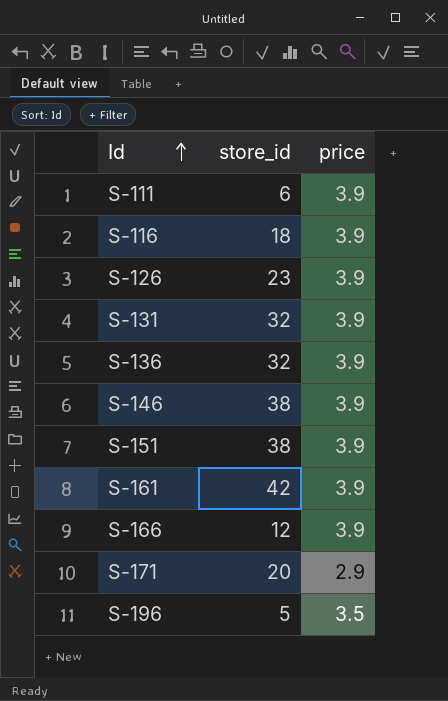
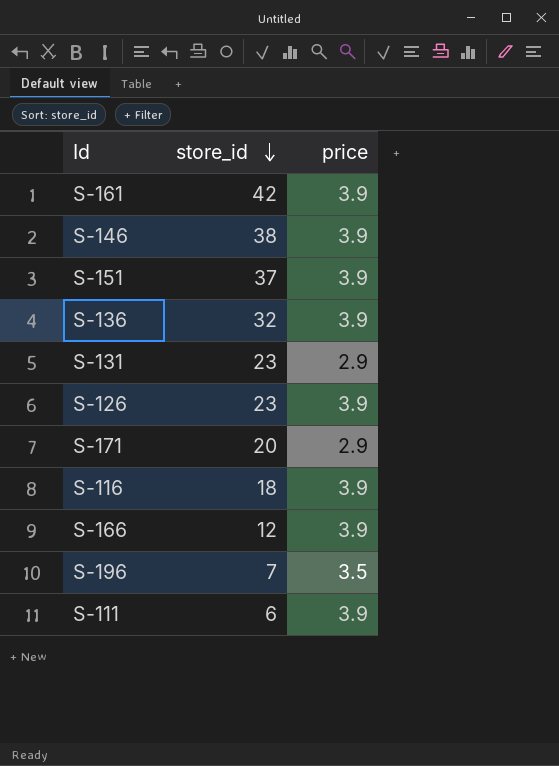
row order: Id ascending -> store_id descending
S-151 | store_id: 38 -> 37
S-131 | store_id: 32 -> 23
S-131 | price: 3.9 -> 2.9
S-196 | store_id: 5 -> 7

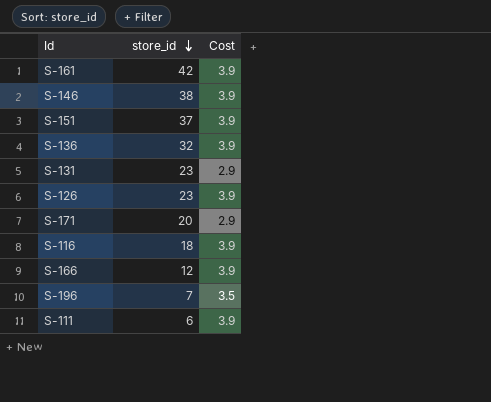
column name: price -> Cost

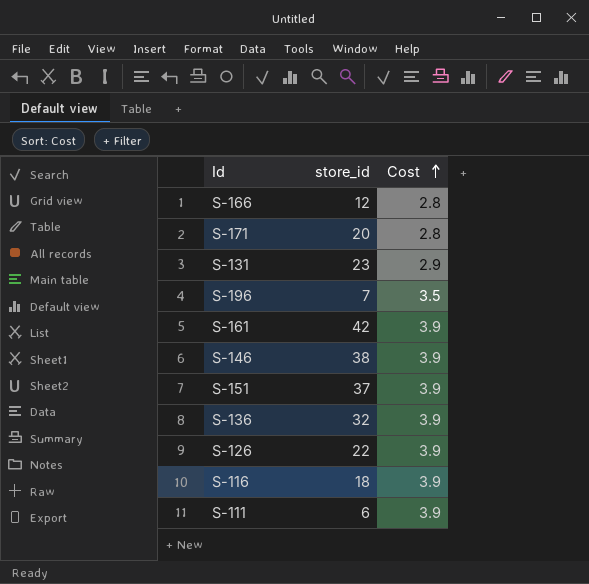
row order: store_id descending -> Cost ascending
S-166 | Cost: 3.9 -> 2.8
S-171 | Cost: 2.9 -> 2.8
S-126 | store_id: 23 -> 22

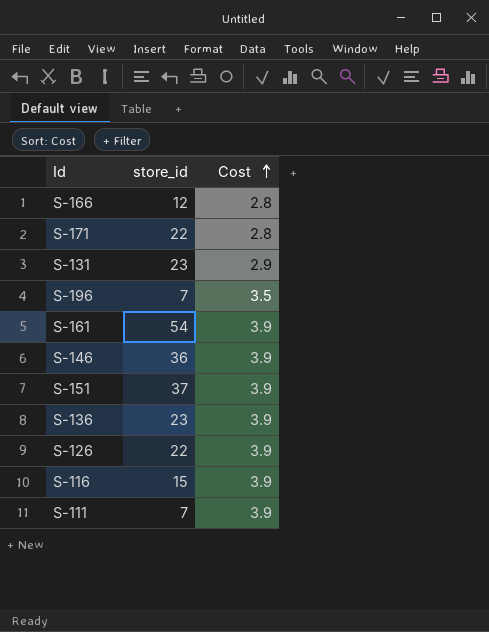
S-171 | store_id: 20 -> 22
S-161 | store_id: 42 -> 54
S-146 | store_id: 38 -> 36
S-136 | store_id: 32 -> 23
S-116 | store_id: 18 -> 15
S-111 | store_id: 6 -> 7

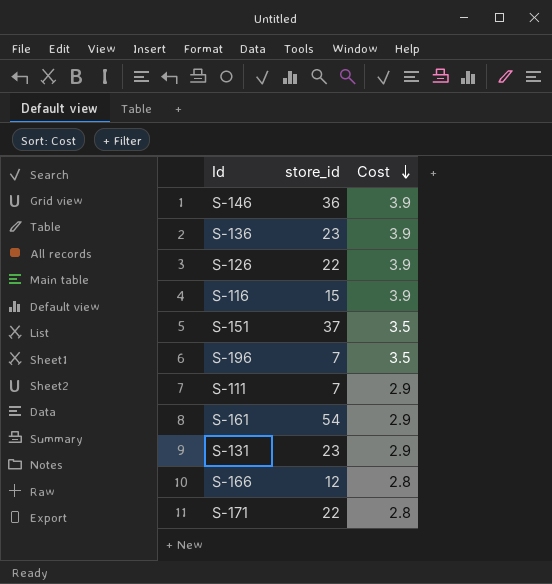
row order: Cost ascending -> Cost descending
S-151 | Cost: 3.9 -> 3.5
S-111 | Cost: 3.9 -> 2.9
S-161 | Cost: 3.9 -> 2.9

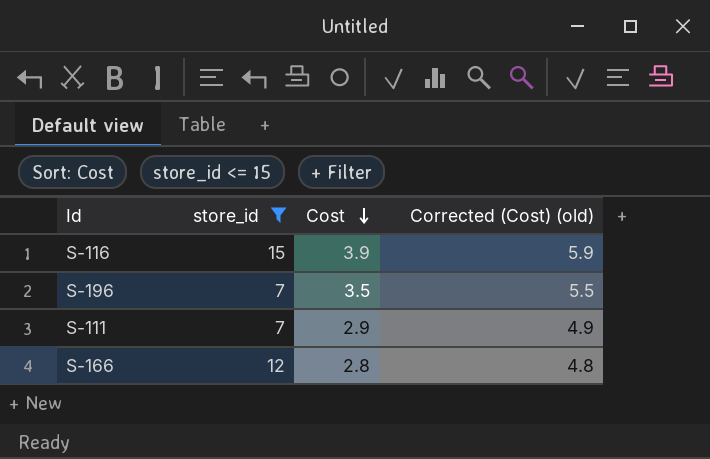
filter: none -> store_id <= 15
column Corrected (Cost) (old) | formula: none -> [Cost] + 2

